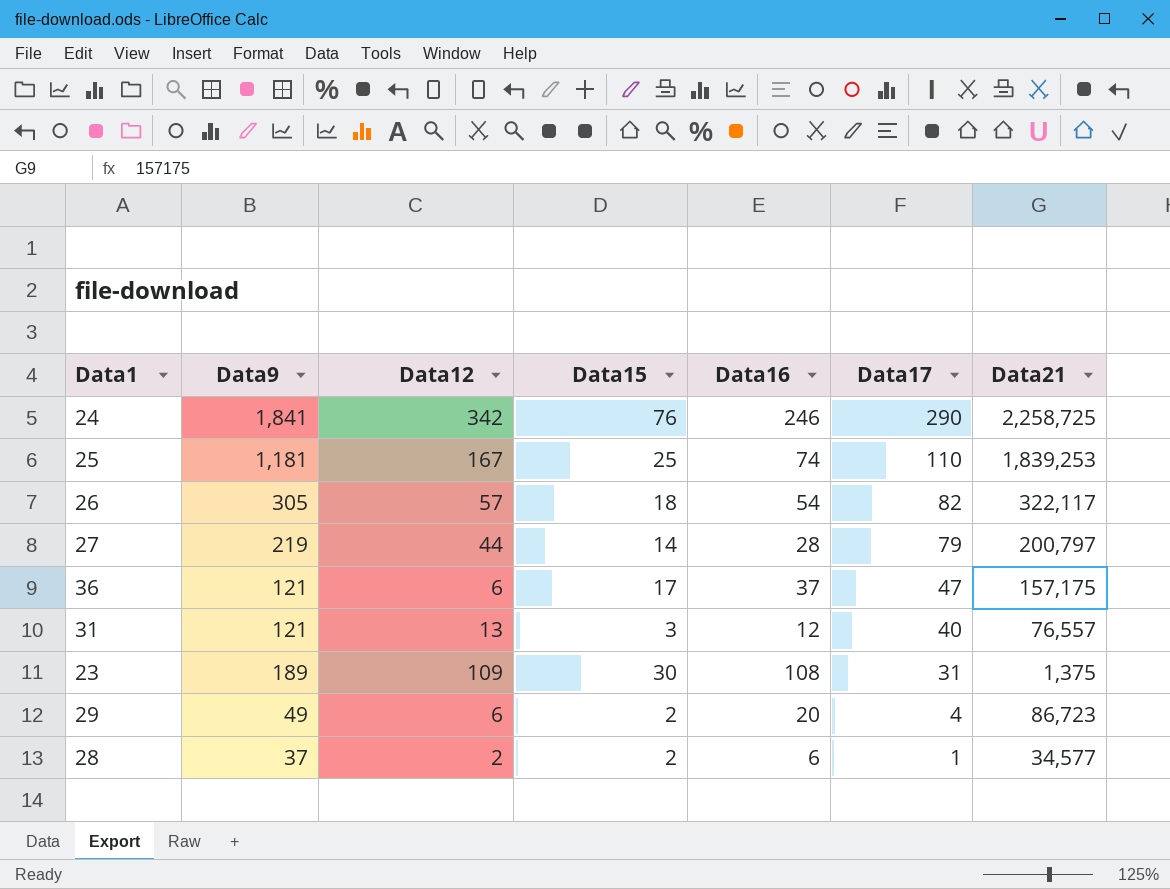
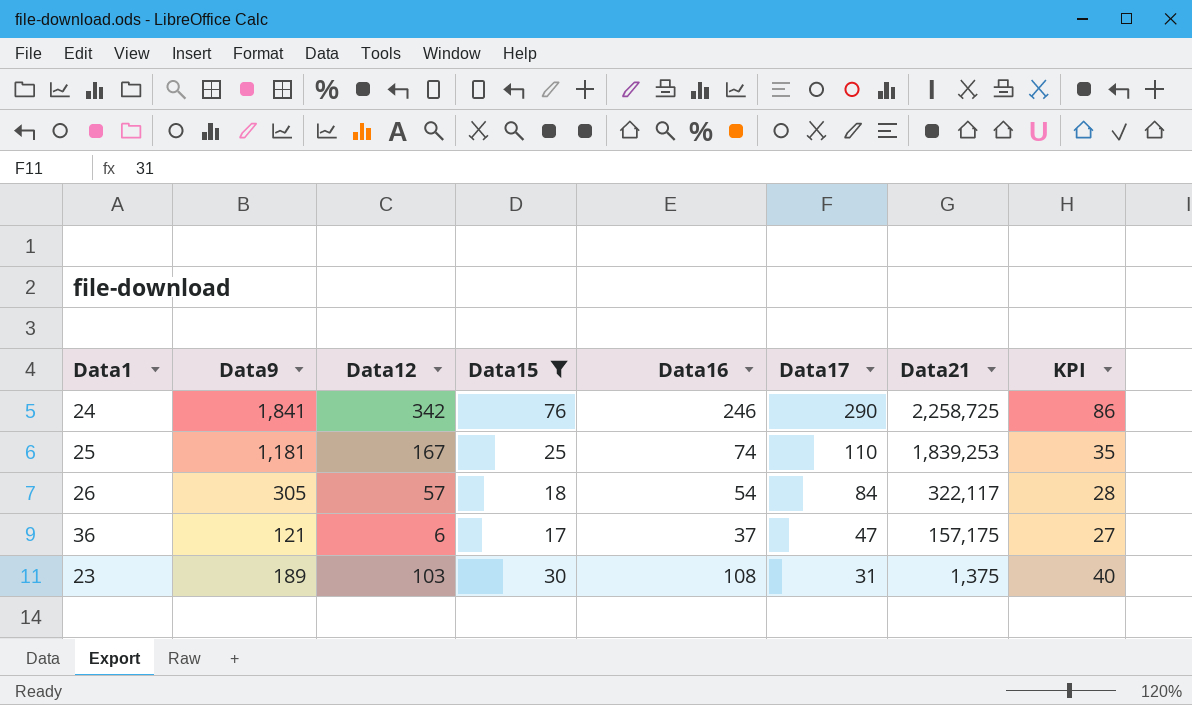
filter: none -> Data15 >= 17
column KPI | formula: none -> [Data15] + 10
26 | Data17: 82 -> 84
23 | Data12: 109 -> 103

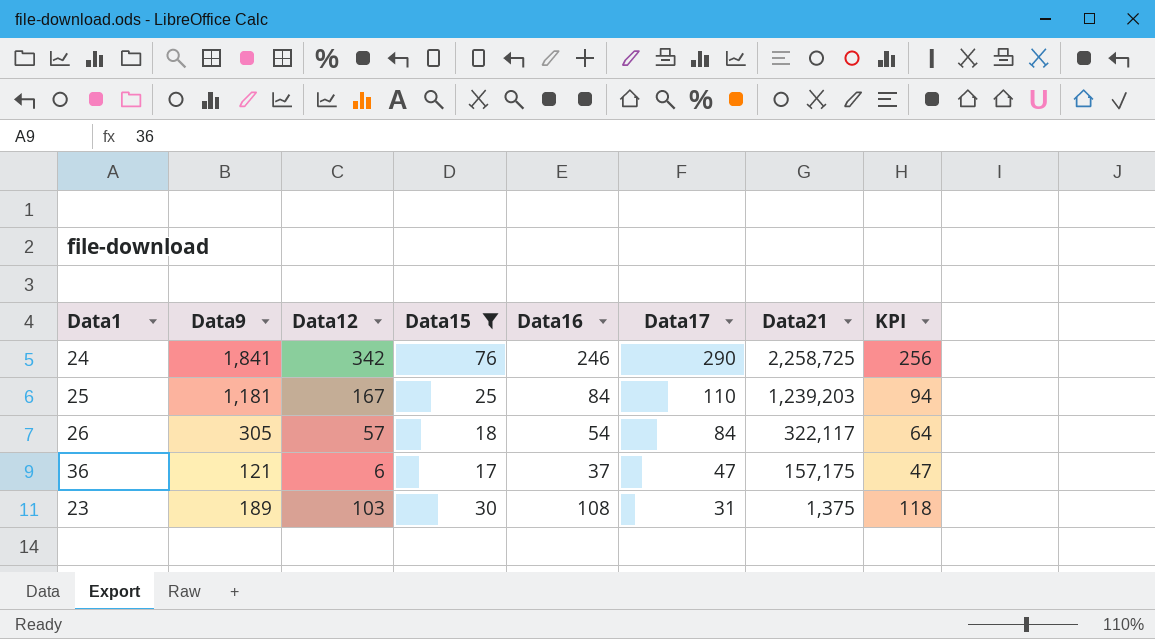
column KPI | formula: [Data15] + 10 -> [Data16] + 10
25 | Data16: 74 -> 84
25 | Data21: 1,839,253 -> 1,239,203

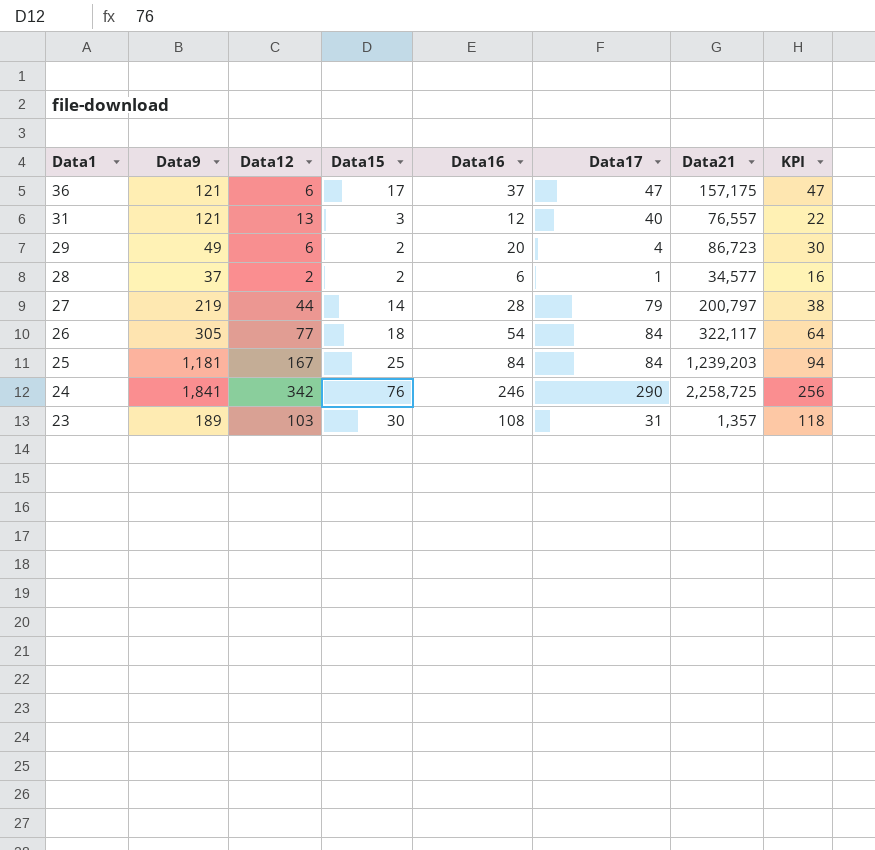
filter: Data15 >= 17 -> none
row order: Data17 descending -> Data1 descending
26 | Data12: 57 -> 77
25 | Data17: 110 -> 84
23 | Data21: 1,375 -> 1,357

